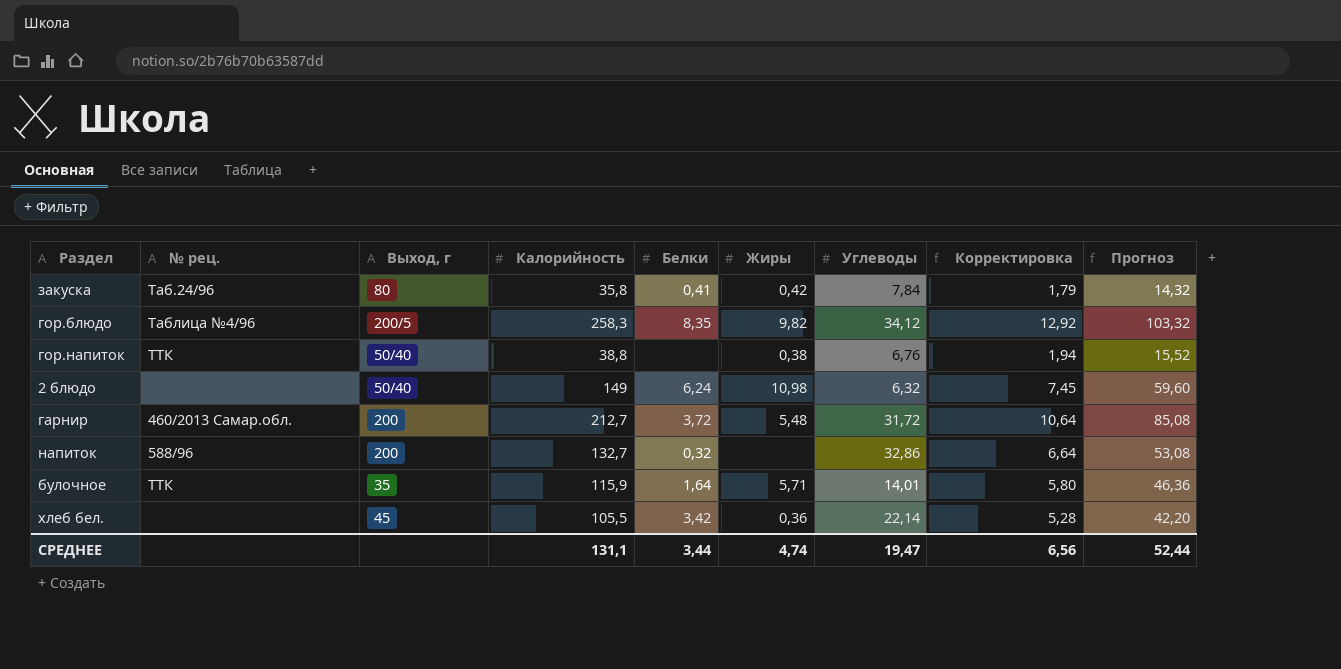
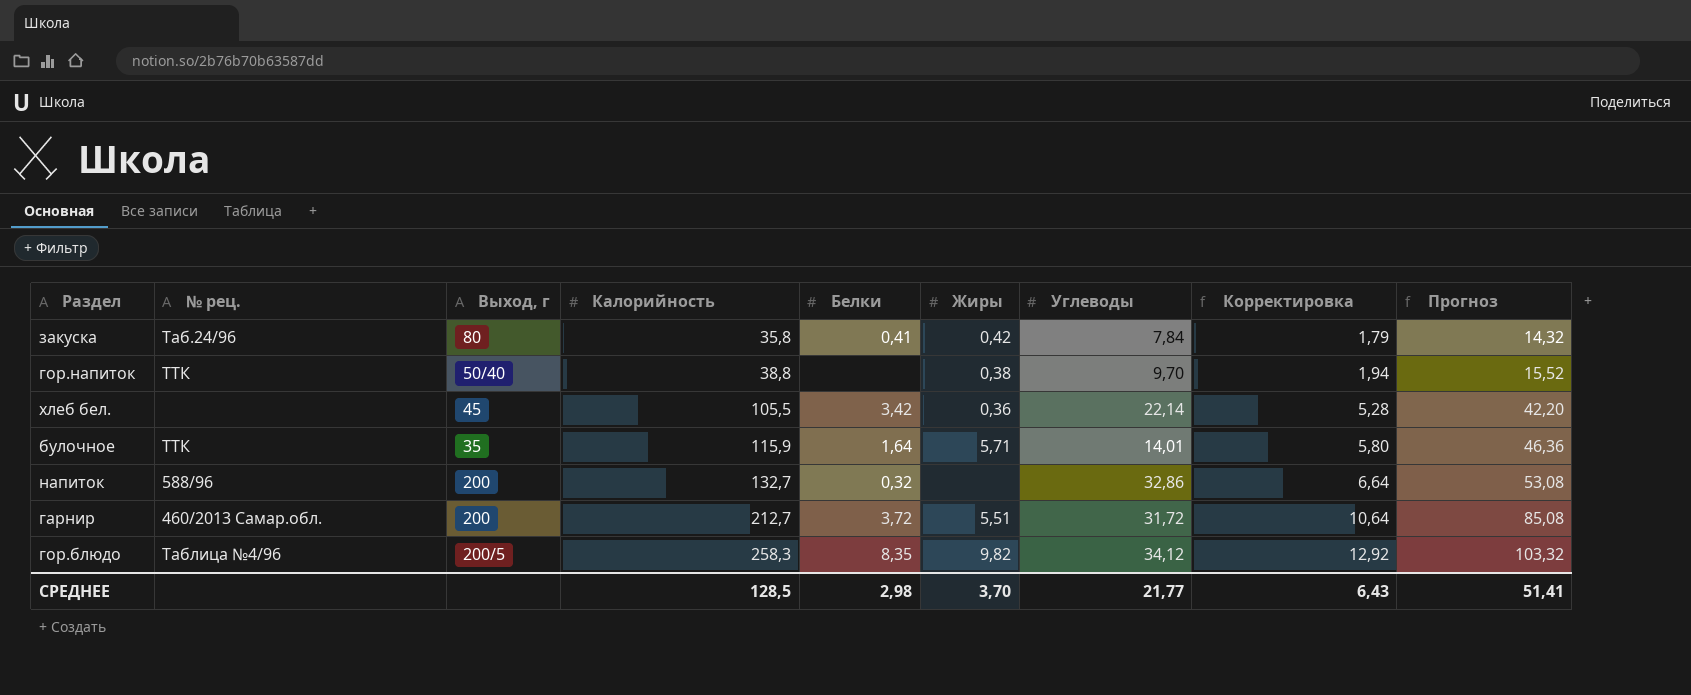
row order: none -> Калорийность ascending
row 2 блюдо: none | 50/40 | 149 | 6,24 | 10,98 | 6,32 | 7,45 | 59,60 -> none
гор.напиток | Углеводы: 6,76 -> 9,70
гарнир | Жиры: 5,48 -> 5,51
СРЕДНЕЕ | Калорийность: 131,1 -> 128,5
СРЕДНЕЕ | Белки: 3,44 -> 2,98
СРЕДНЕЕ | Жиры: 4,74 -> 3,70
СРЕДНЕЕ | Углеводы: 19,47 -> 21,77
СРЕДНЕЕ | Корректировка: 6,56 -> 6,43
СРЕДНЕЕ | Прогноз: 52,44 -> 51,41

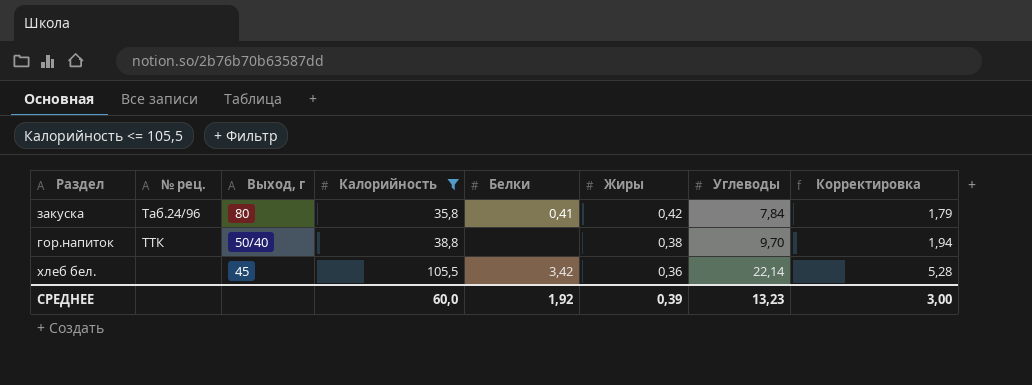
filter: none -> Калорийность <= 105,5
column Прогноз | formula: [Калорийность] * 0,4 -> none
СРЕДНЕЕ | Калорийность: 128,5 -> 60,0
СРЕДНЕЕ | Белки: 2,98 -> 1,92
СРЕДНЕЕ | Жиры: 3,70 -> 0,39
СРЕДНЕЕ | Углеводы: 21,77 -> 13,23
СРЕДНЕЕ | Корректировка: 6,43 -> 3,00

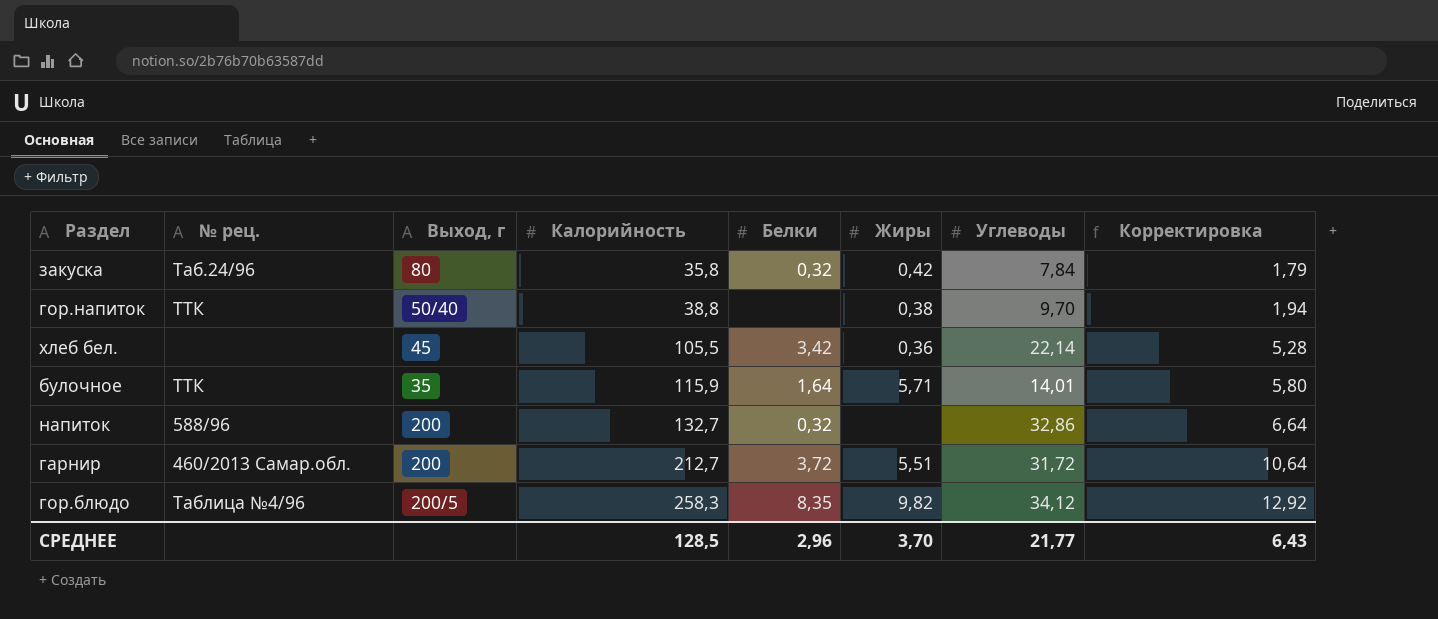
filter: Калорийность <= 105,5 -> none
закуска | Белки: 0,41 -> 0,32
СРЕДНЕЕ | Калорийность: 60,0 -> 128,5
СРЕДНЕЕ | Белки: 1,92 -> 2,96
СРЕДНЕЕ | Жиры: 0,39 -> 3,70
СРЕДНЕЕ | Углеводы: 13,23 -> 21,77
СРЕДНЕЕ | Корректировка: 3,00 -> 6,43

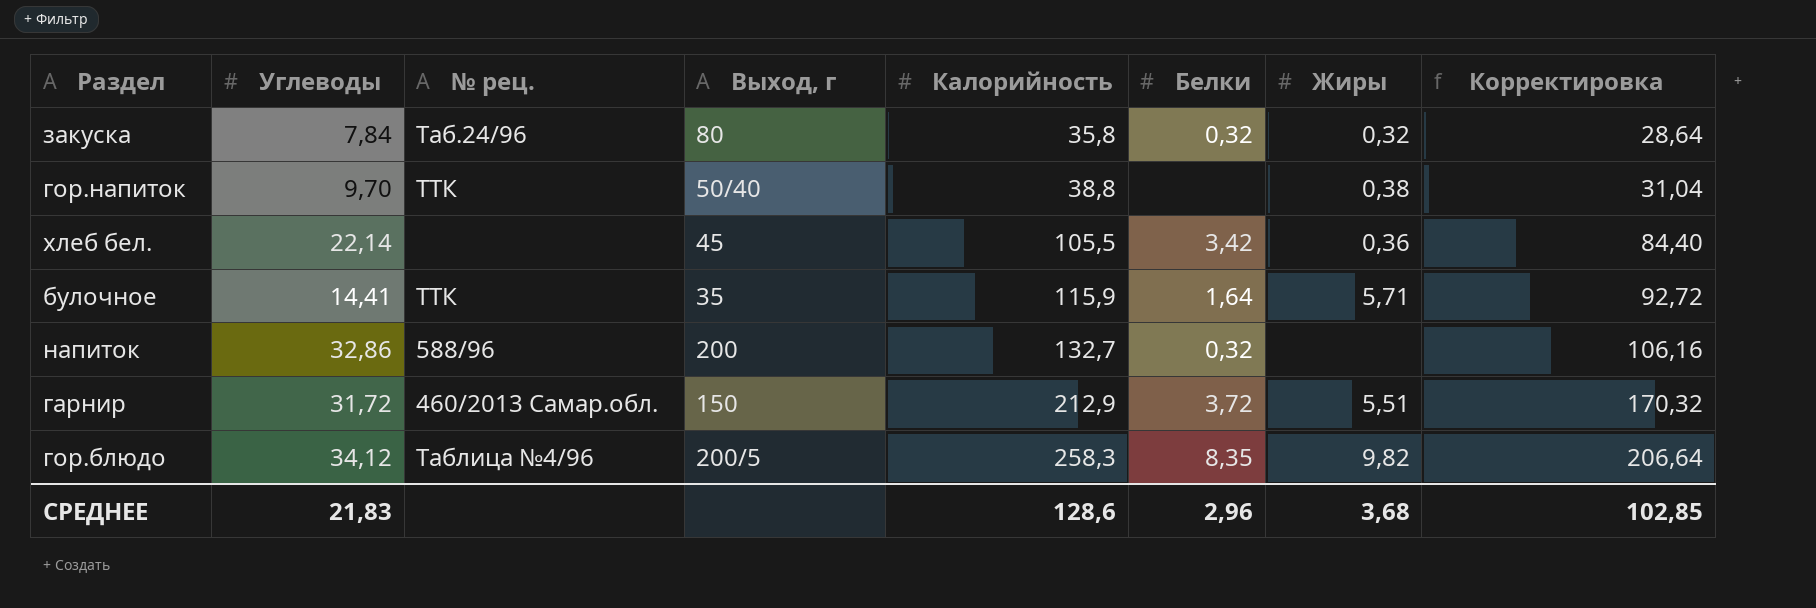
column Углеводы | position: 7 -> 2
column Корректировка | formula: [Калорийность] * 0,05 -> [Калорийность] * 0,8
закуска | Жиры: 0,42 -> 0,32
булочное | Углеводы: 14,01 -> 14,41
гарнир | Выход, г: 200 -> 150
гарнир | Калорийность: 212,7 -> 212,9
СРЕДНЕЕ | Углеводы: 21,77 -> 21,83
СРЕДНЕЕ | Калорийность: 128,5 -> 128,6
СРЕДНЕЕ | Жиры: 3,70 -> 3,68
СРЕДНЕЕ | Корректировка: 6,43 -> 102,85

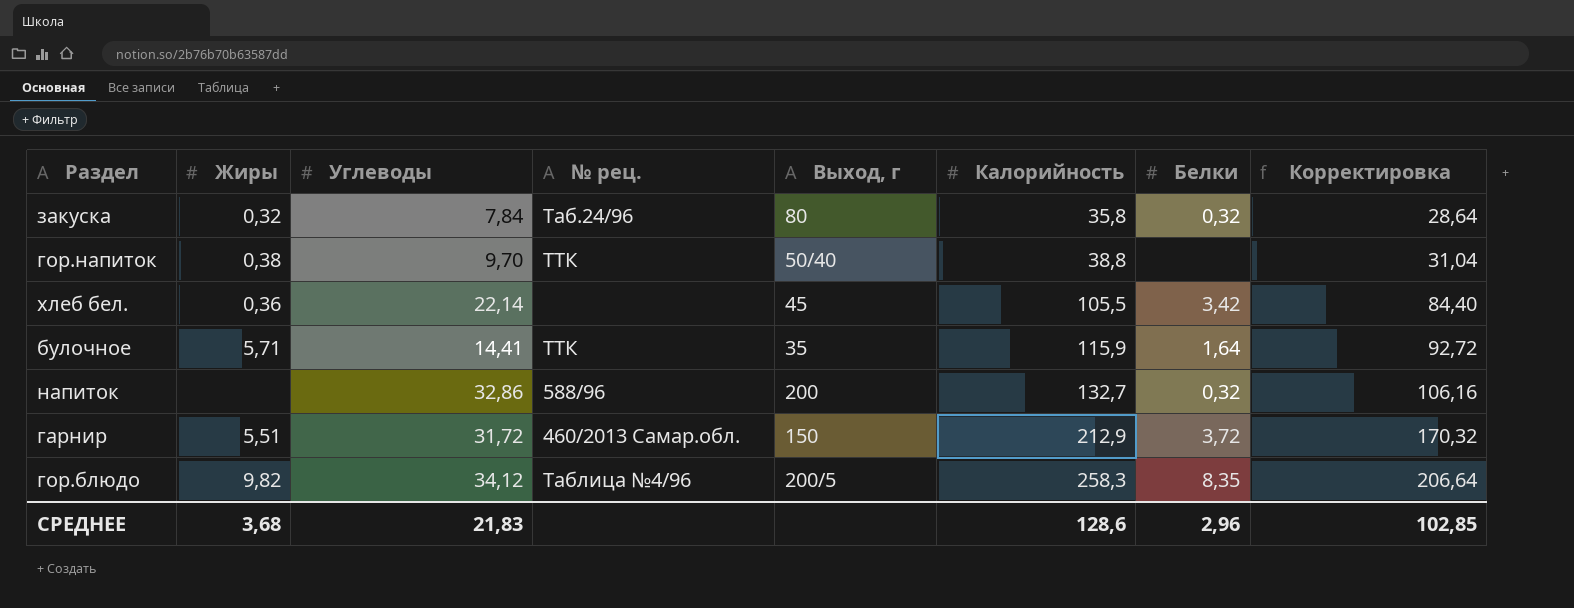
column Жиры | position: 7 -> 2

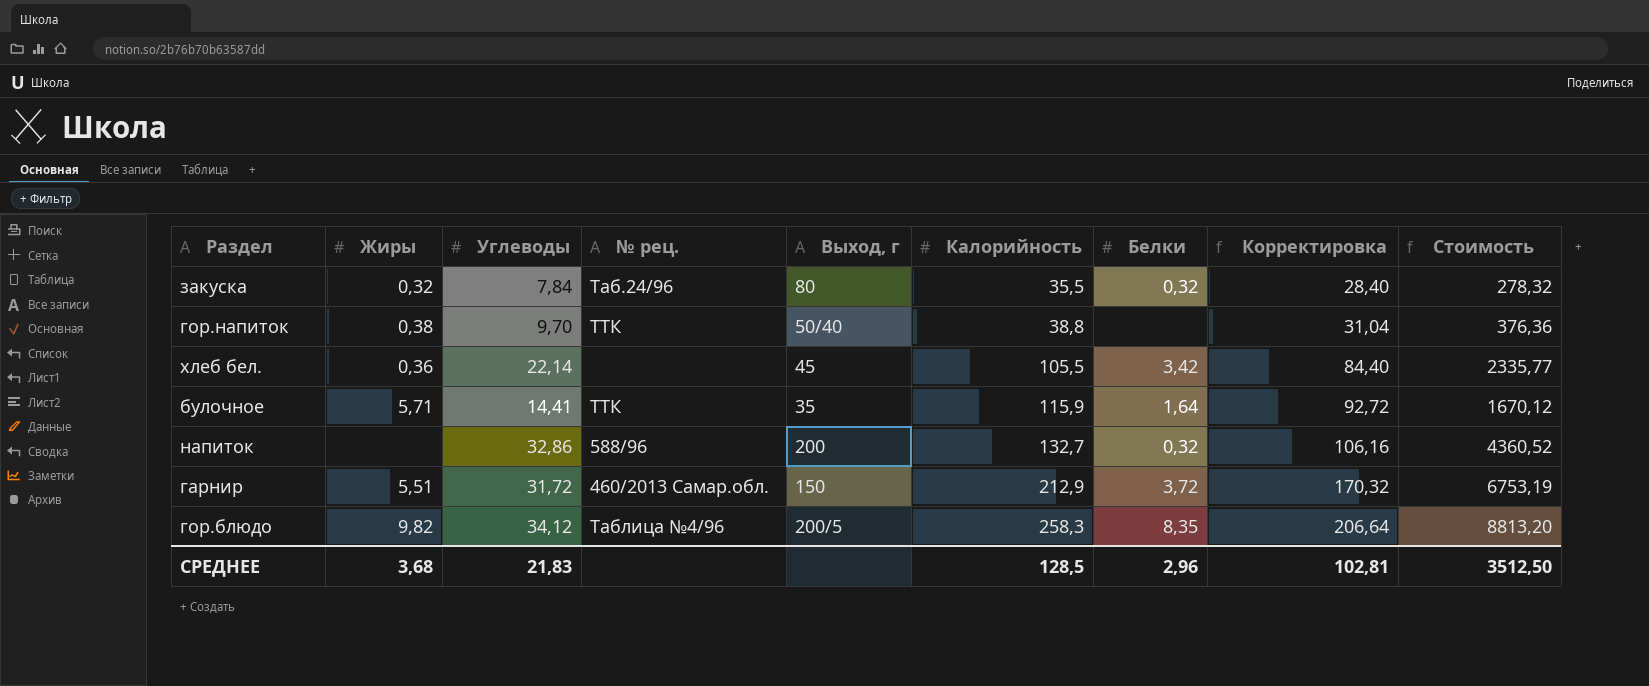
column Стоимость | formula: none -> [Углеводы] * [Калорийность]
закуска | Калорийность: 35,8 -> 35,5
закуска | Корректировка: 28,64 -> 28,40
СРЕДНЕЕ | Калорийность: 128,6 -> 128,5
СРЕДНЕЕ | Корректировка: 102,85 -> 102,81

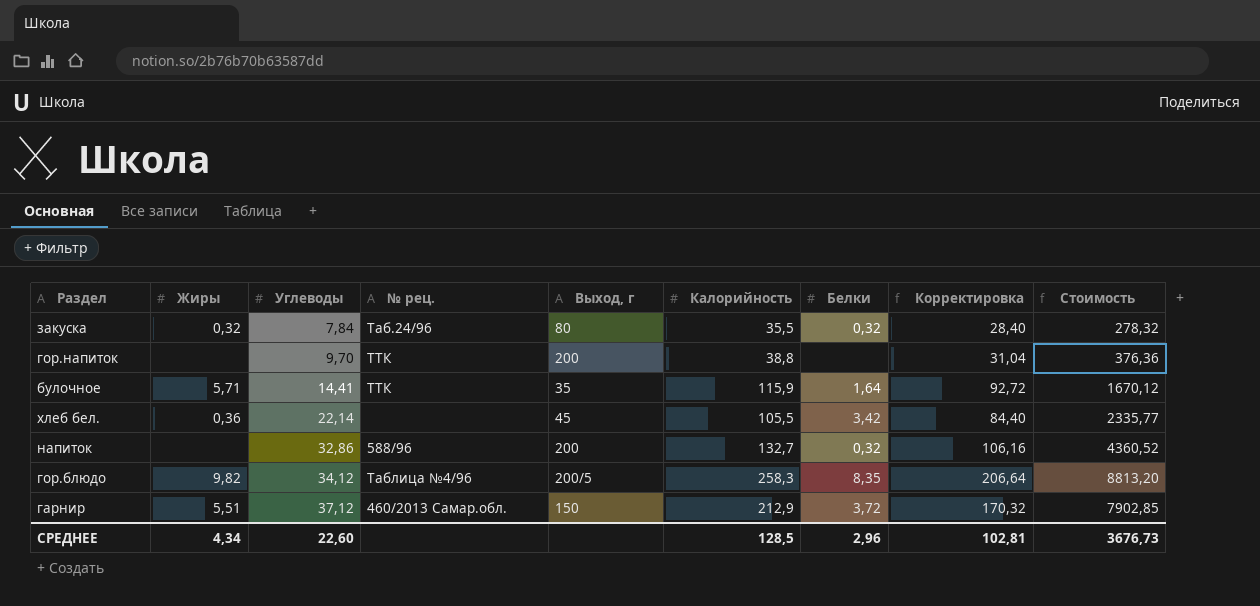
row order: Калорийность ascending -> Углеводы ascending
гор.напиток | Жиры: 0,38 -> none
гор.напиток | Выход, г: 50/40 -> 200
гарнир | Углеводы: 31,72 -> 37,12
гарнир | Стоимость: 6753,19 -> 7902,85
СРЕДНЕЕ | Жиры: 3,68 -> 4,34
СРЕДНЕЕ | Углеводы: 21,83 -> 22,60
СРЕДНЕЕ | Стоимость: 3512,50 -> 3676,73

